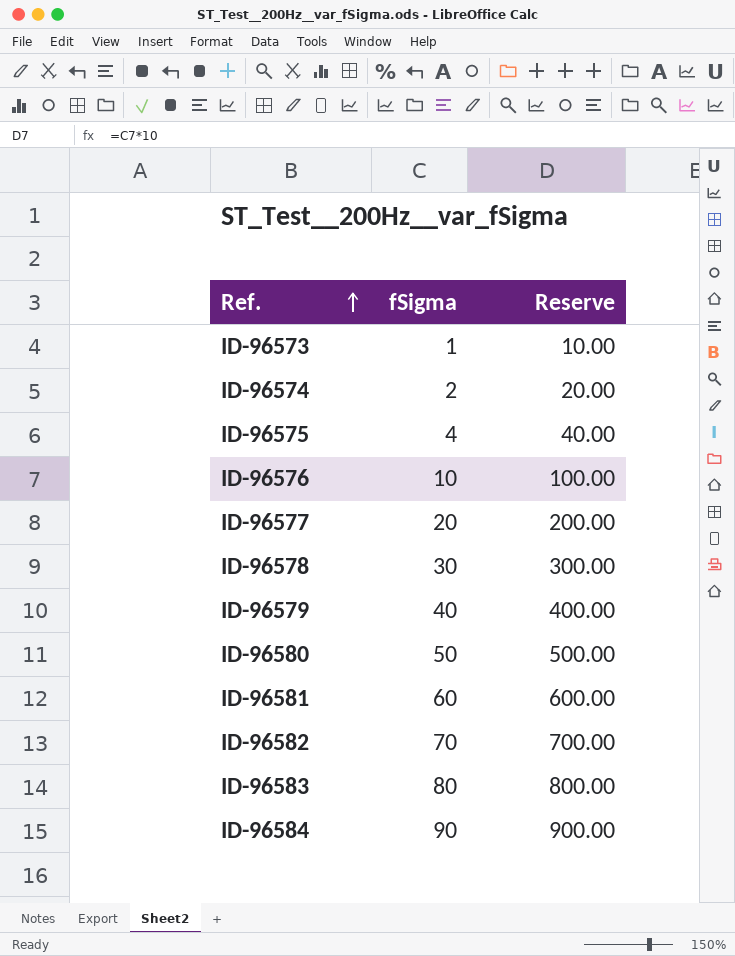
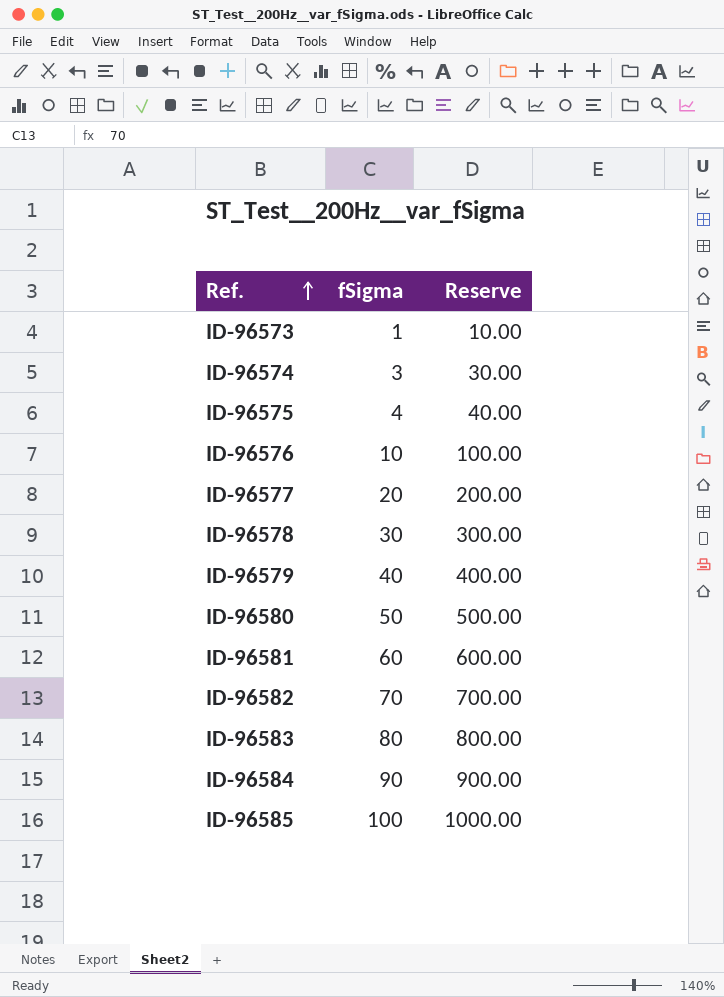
ID-96574 | fSigma: 2 -> 3
ID-96574 | Reserve: 20.00 -> 30.00
row ID-96585: none -> 100 | 1000.00

